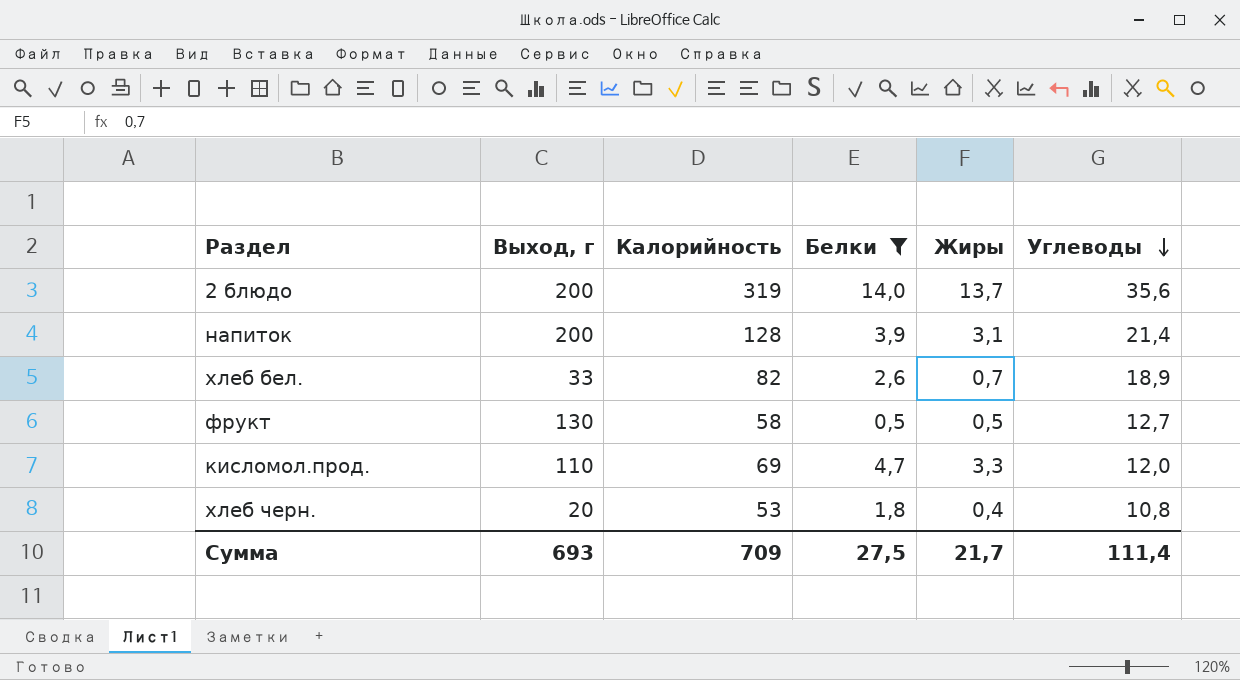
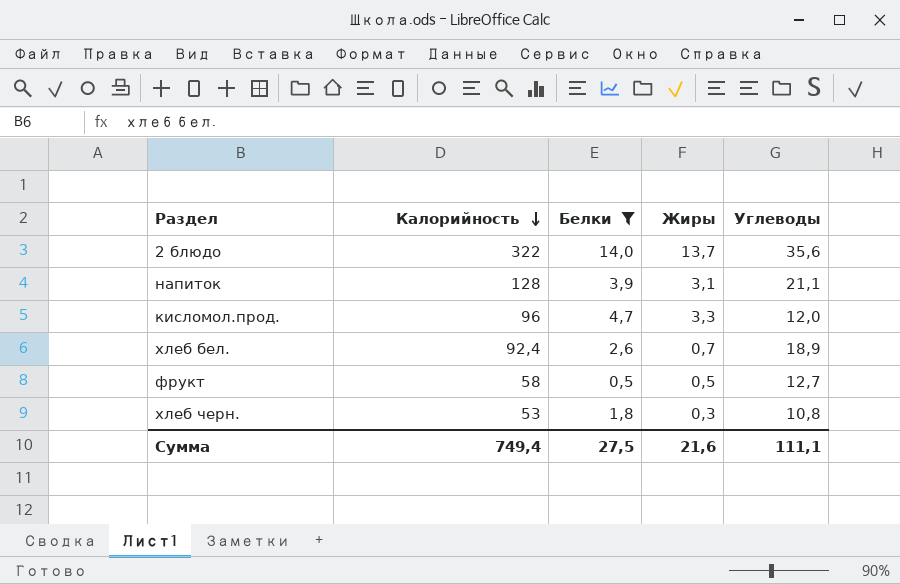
row order: Углеводы descending -> Калорийность descending
column Выход, г | position: 2 -> none
2 блюдо | Калорийность: 319 -> 322
напиток | Углеводы: 21,4 -> 21,1
кисломол.прод. | Калорийность: 69 -> 96
хлеб бел. | Калорийность: 82 -> 92,4
хлеб черн. | Жиры: 0,4 -> 0,3
Сумма | Калорийность: 709 -> 749,4
Сумма | Жиры: 21,7 -> 21,6
Сумма | Углеводы: 111,4 -> 111,1

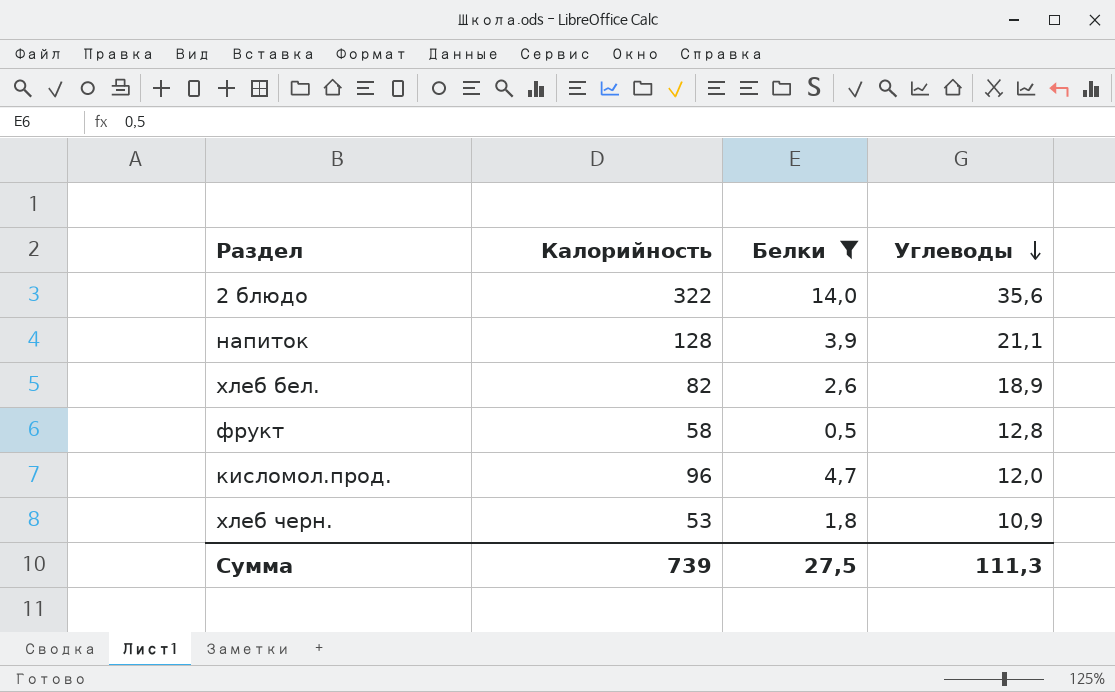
row order: Калорийность descending -> Углеводы descending
column Жиры | position: 4 -> none
хлеб бел. | Калорийность: 92,4 -> 82
фрукт | Углеводы: 12,7 -> 12,8
хлеб черн. | Углеводы: 10,8 -> 10,9
Сумма | Калорийность: 749,4 -> 739
Сумма | Углеводы: 111,1 -> 111,3

